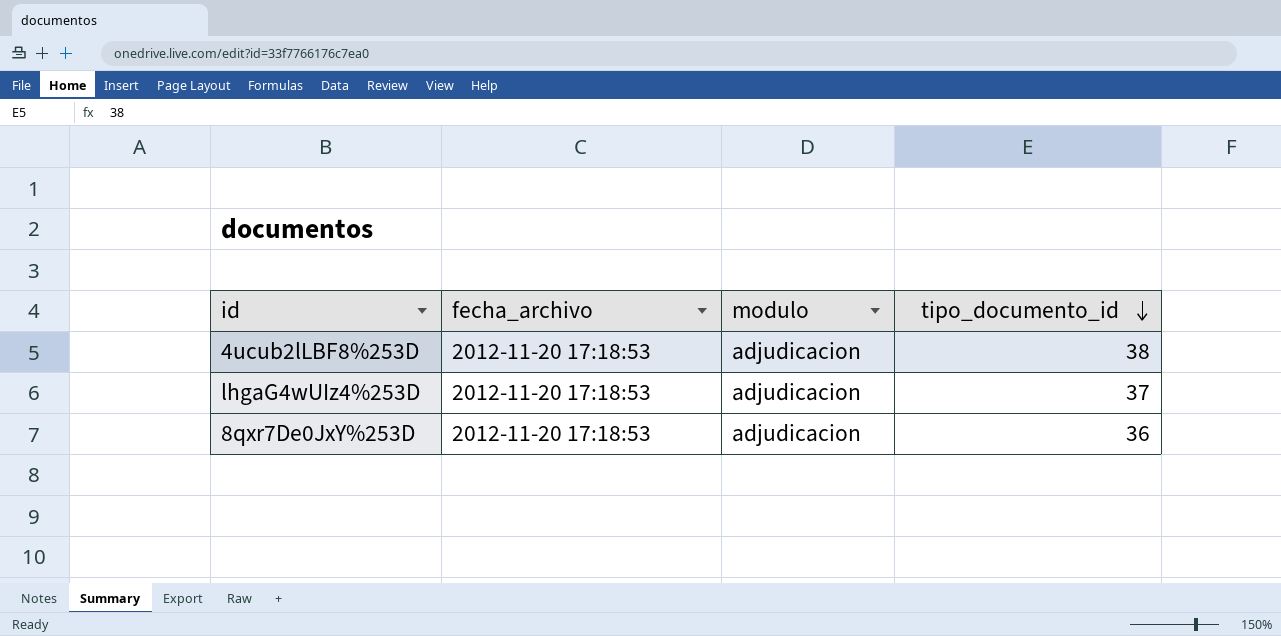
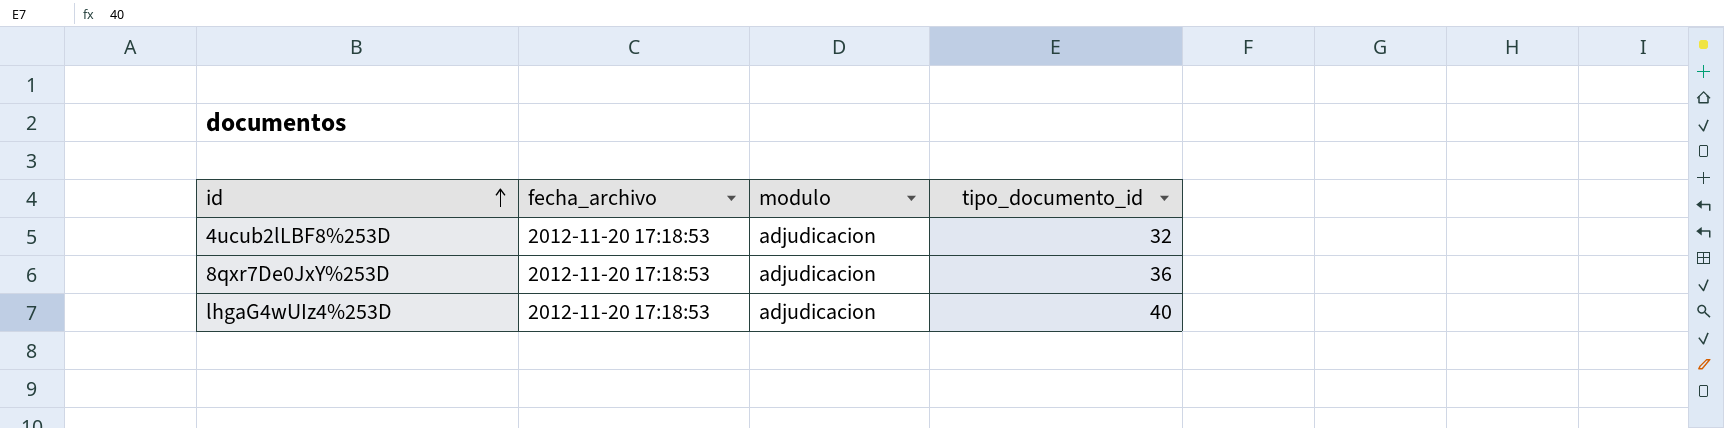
row order: tipo_documento_id descending -> id ascending
4ucub2lLBF8%253D | tipo_documento_id: 38 -> 32
lhgaG4wUIz4%253D | tipo_documento_id: 37 -> 40

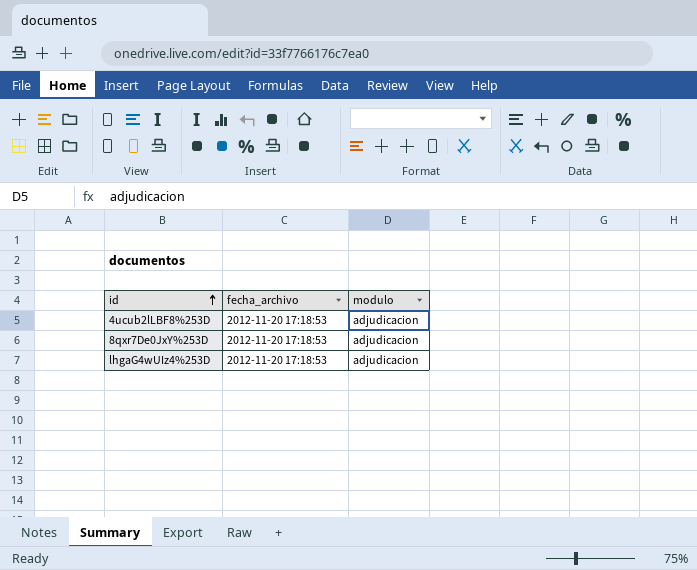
column tipo_documento_id | position: 4 -> none

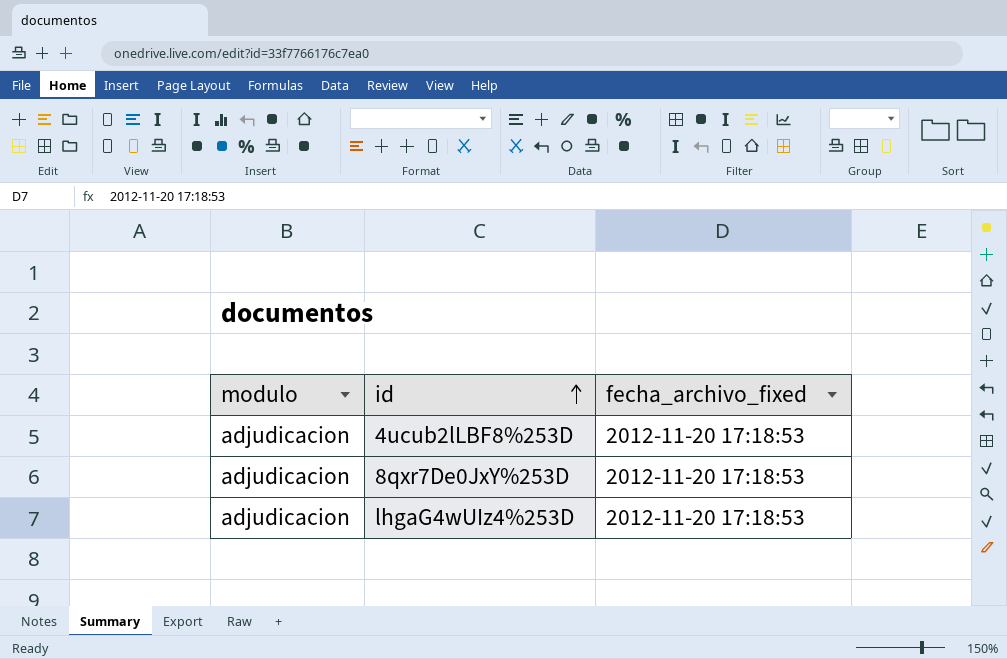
column modulo | position: 3 -> 1
column name: fecha_archivo -> fecha_archivo_fixed

